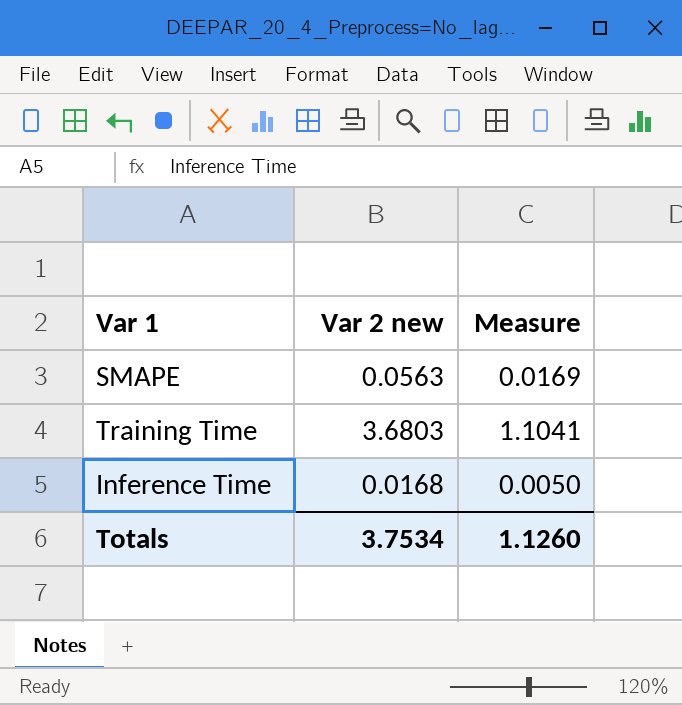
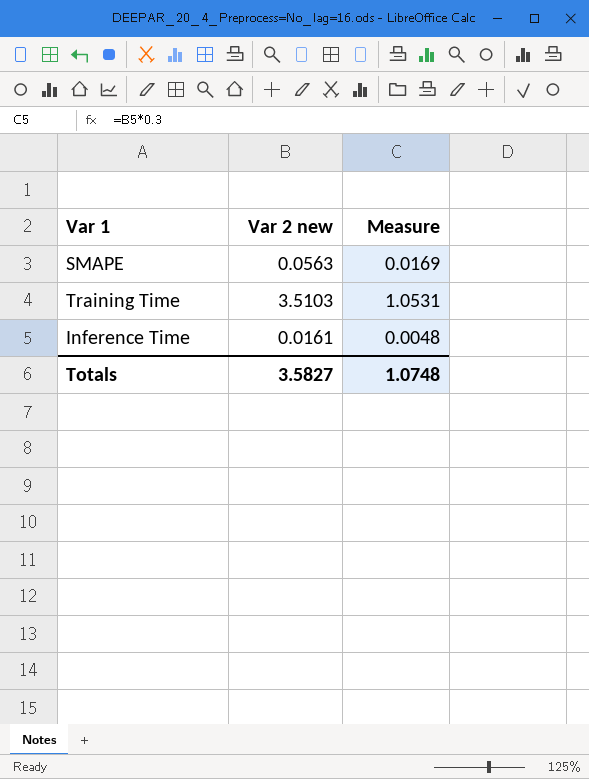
Training Time | Var 2 new: 3.6803 -> 3.5103
Training Time | Measure: 1.1041 -> 1.0531
Inference Time | Var 2 new: 0.0168 -> 0.0161
Inference Time | Measure: 0.0050 -> 0.0048
Totals | Var 2 new: 3.7534 -> 3.5827
Totals | Measure: 1.1260 -> 1.0748

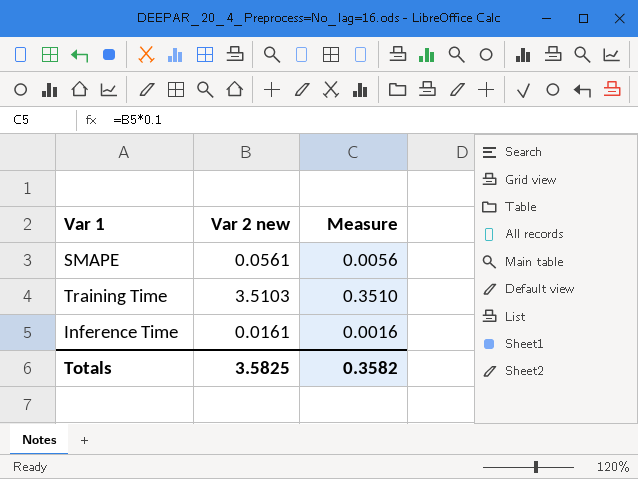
column Measure | formula: [Var 2 new] * 0.3 -> [Var 2 new] * 0.1
SMAPE | Var 2 new: 0.0563 -> 0.0561
Totals | Var 2 new: 3.5827 -> 3.5825
Totals | Measure: 1.0748 -> 0.3582

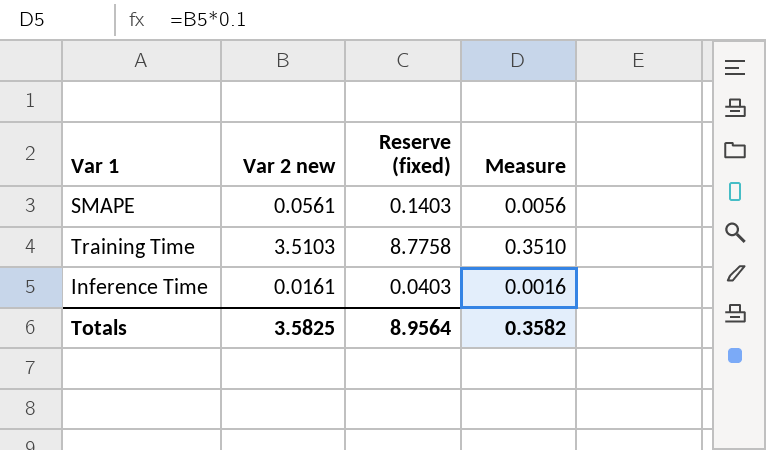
column Reserve (fixed) | formula: none -> [Var 2 new] * 2.5

